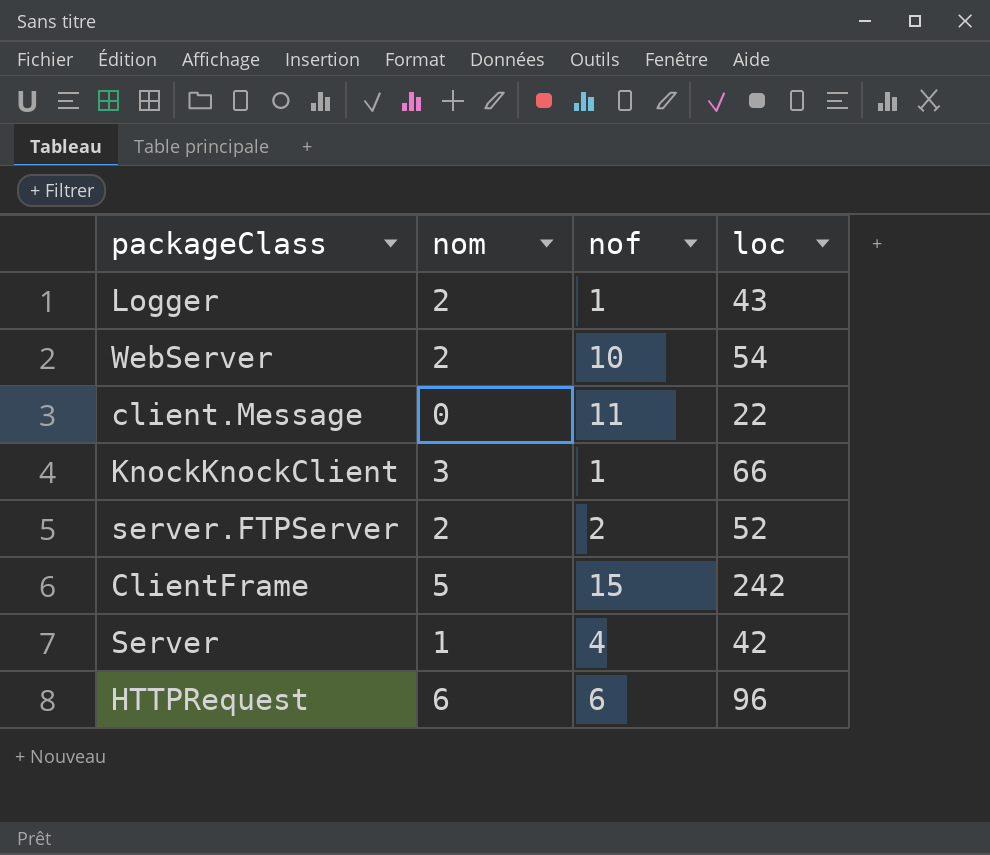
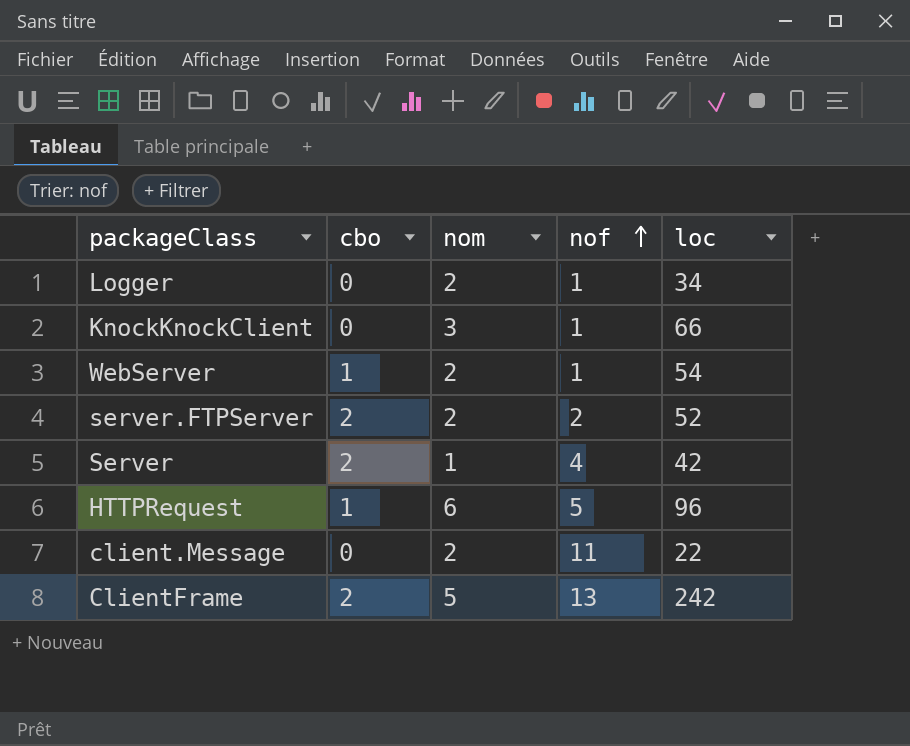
row order: none -> nof ascending
column cbo | position: none -> 2
Logger | loc: 43 -> 34
WebServer | nof: 10 -> 1
HTTPRequest | nof: 6 -> 5
client.Message | nom: 0 -> 2
ClientFrame | nof: 15 -> 13

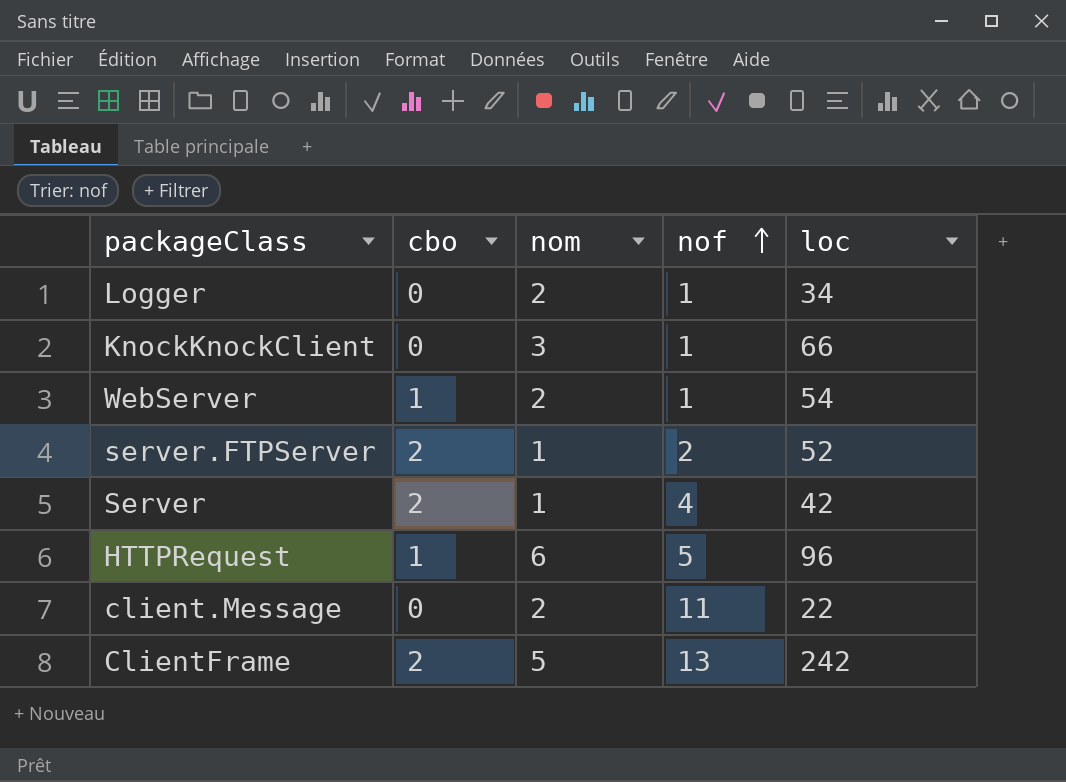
server.FTPServer | nom: 2 -> 1

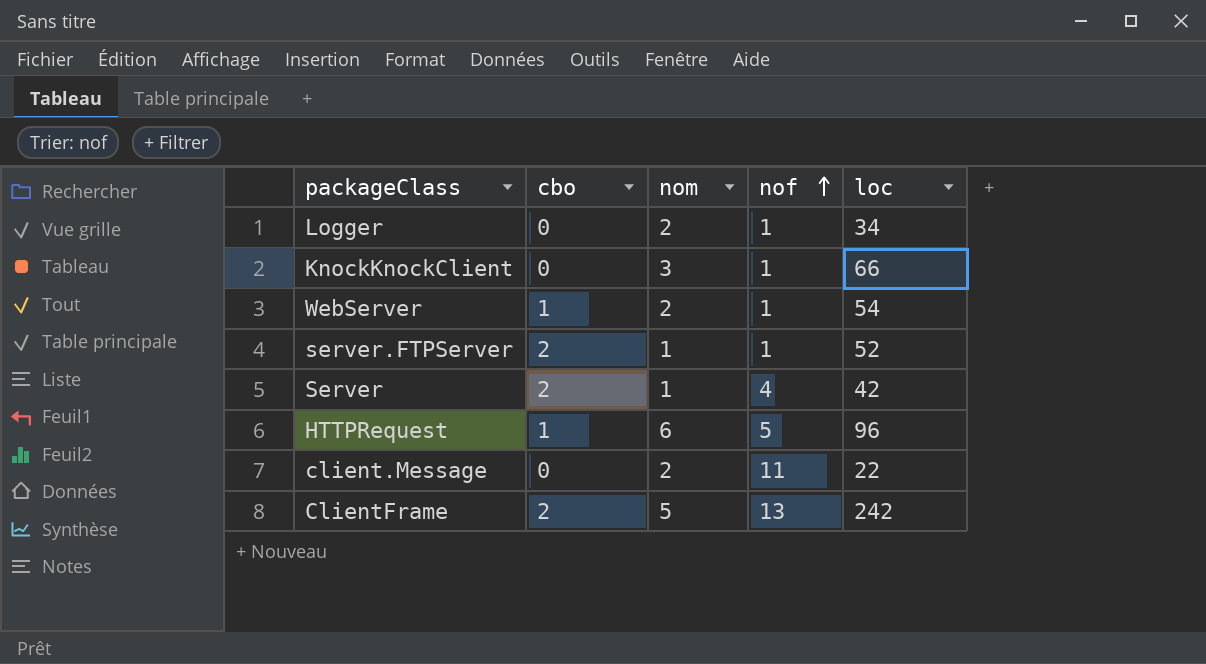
server.FTPServer | nof: 2 -> 1

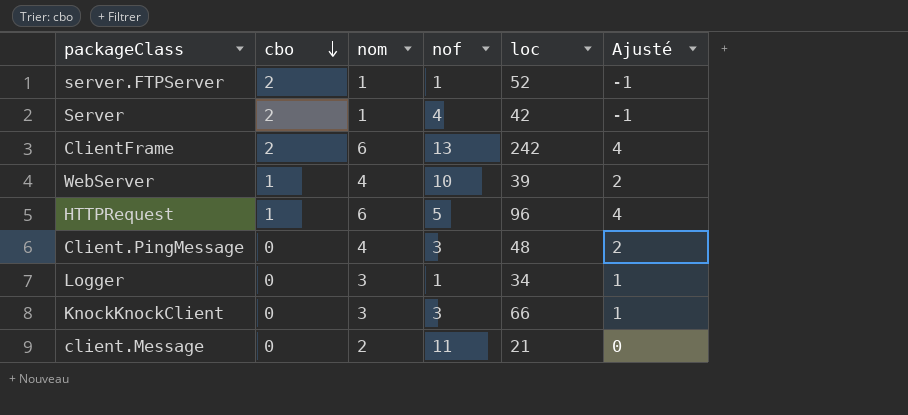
row order: nof ascending -> cbo descending
column Ajusté | formula: none -> [nom] - 2
ClientFrame | nom: 5 -> 6
WebServer | nom: 2 -> 4
WebServer | nof: 1 -> 10
WebServer | loc: 54 -> 39
row Client.PingMessage: none -> 0 | 4 | 3 | 48 | 2
Logger | nom: 2 -> 3
KnockKnockClient | nof: 1 -> 3
client.Message | loc: 22 -> 21

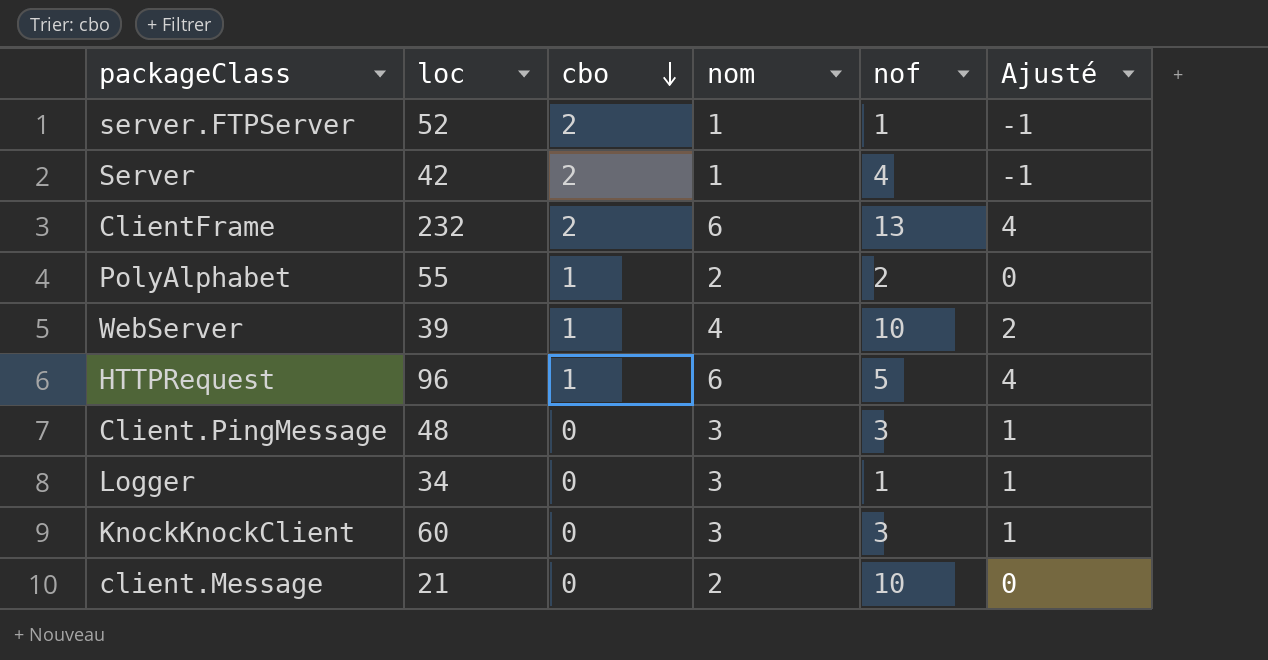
column loc | position: 5 -> 2
ClientFrame | loc: 242 -> 232
row PolyAlphabet: none -> 55 | 1 | 2 | 2 | 0
Client.PingMessage | nom: 4 -> 3
Client.PingMessage | Ajusté: 2 -> 1
KnockKnockClient | loc: 66 -> 60
client.Message | nof: 11 -> 10

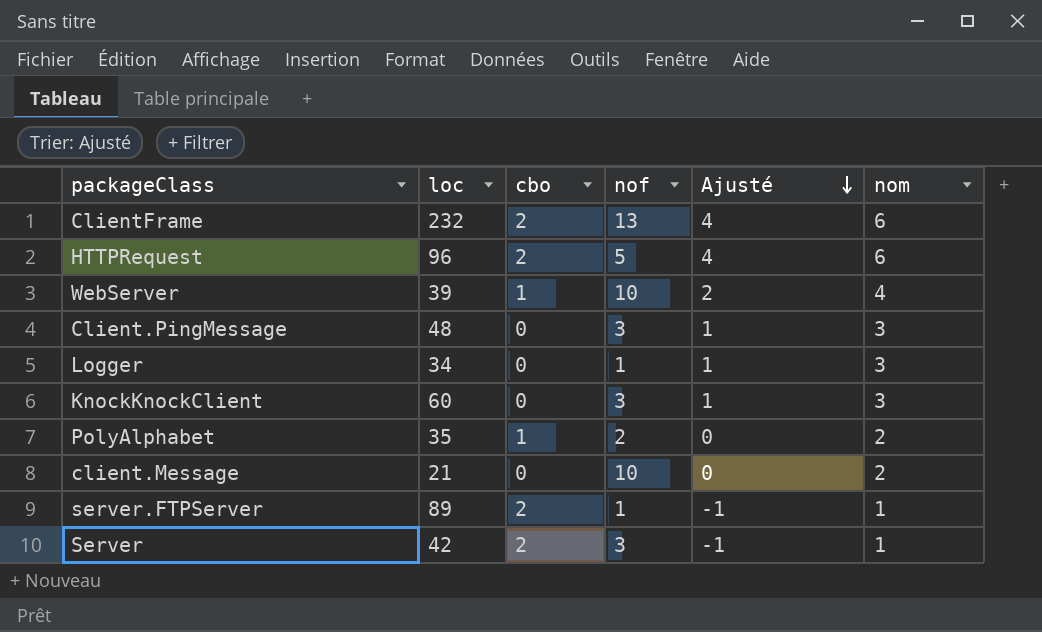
row order: cbo descending -> Ajusté descending
column nom | position: 4 -> 6
HTTPRequest | cbo: 1 -> 2
PolyAlphabet | loc: 55 -> 35
server.FTPServer | loc: 52 -> 89
Server | nof: 4 -> 3

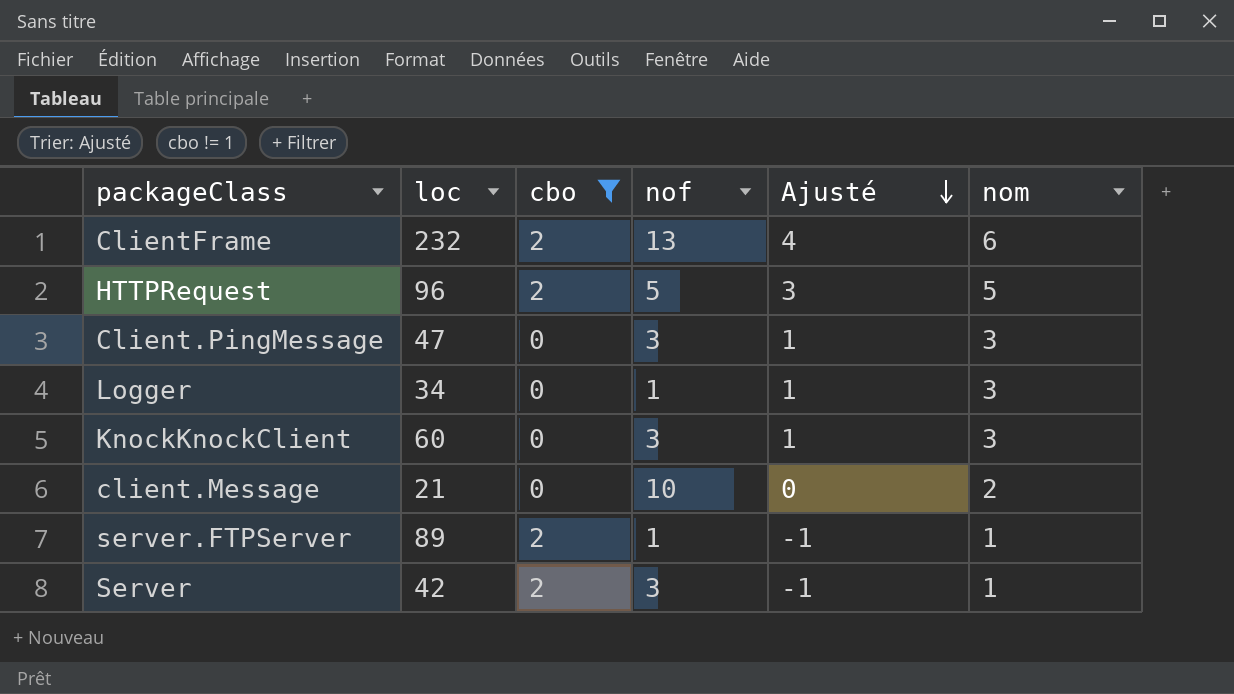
filter: none -> cbo != 1
HTTPRequest | Ajusté: 4 -> 3
HTTPRequest | nom: 6 -> 5
Client.PingMessage | loc: 48 -> 47

